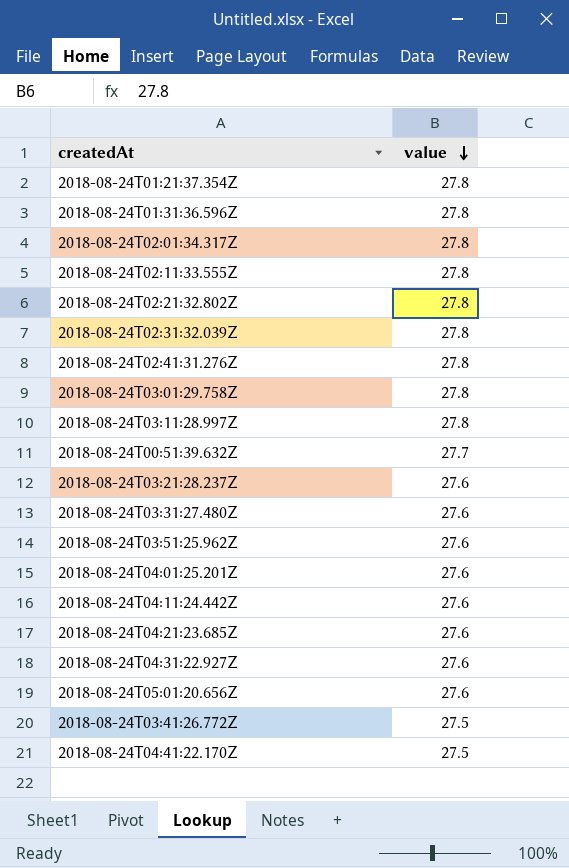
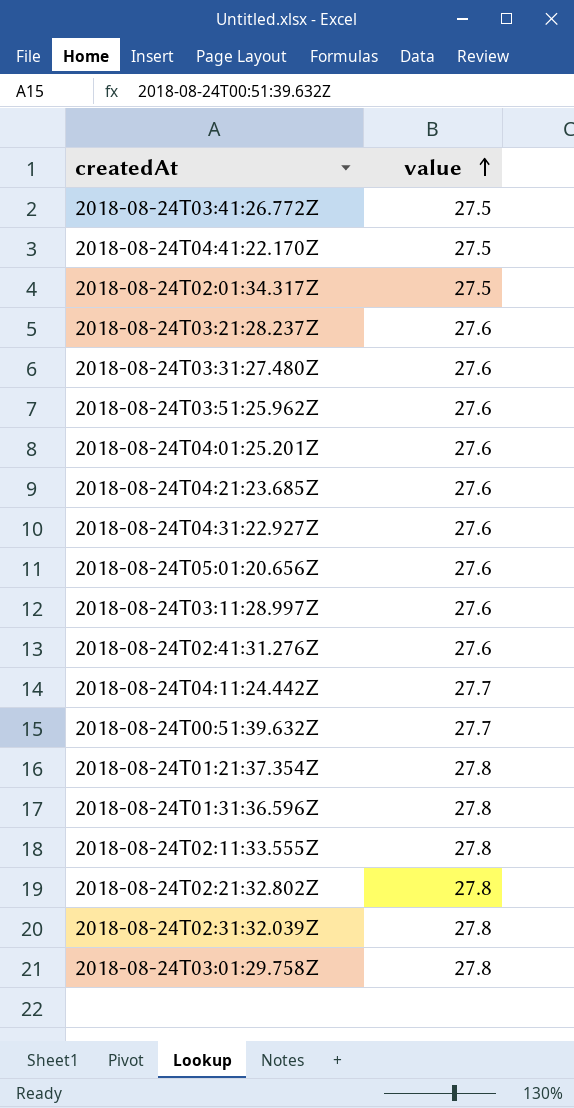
row order: value descending -> value ascending
2018-08-24T02:01:34.317Z | value: 27.8 -> 27.5
2018-08-24T03:11:28.997Z | value: 27.8 -> 27.6
2018-08-24T02:41:31.276Z | value: 27.8 -> 27.6
2018-08-24T04:11:24.442Z | value: 27.6 -> 27.7

